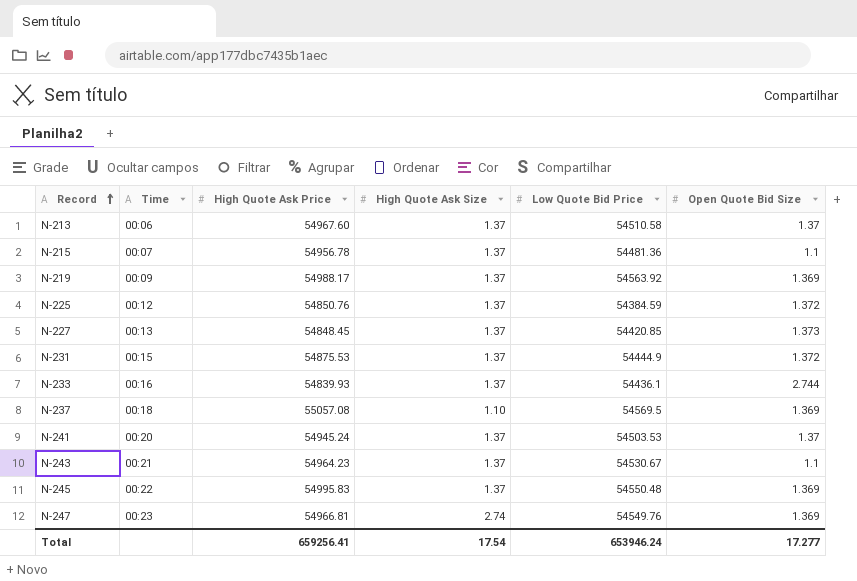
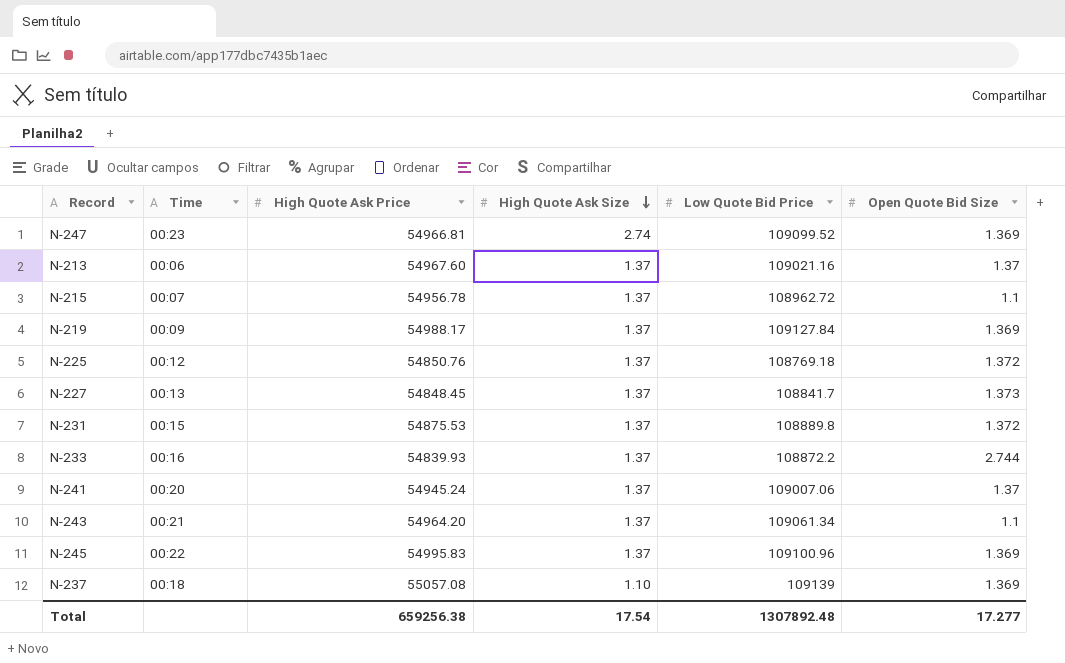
row order: Record ascending -> High Quote Ask Size descending
N-247 | Low Quote Bid Price: 54549.76 -> 109099.52
N-213 | Low Quote Bid Price: 54510.58 -> 109021.16
N-215 | Low Quote Bid Price: 54481.36 -> 108962.72
N-219 | Low Quote Bid Price: 54563.92 -> 109127.84
N-225 | Low Quote Bid Price: 54384.59 -> 108769.18
N-227 | Low Quote Bid Price: 54420.85 -> 108841.7
N-231 | Low Quote Bid Price: 54444.9 -> 108889.8
N-233 | Low Quote Bid Price: 54436.1 -> 108872.2
N-241 | Low Quote Bid Price: 54503.53 -> 109007.06
N-243 | High Quote Ask Price: 54964.23 -> 54964.20
N-243 | Low Quote Bid Price: 54530.67 -> 109061.34
N-245 | Low Quote Bid Price: 54550.48 -> 109100.96
N-237 | Low Quote Bid Price: 54569.5 -> 109139
Total | High Quote Ask Price: 659256.41 -> 659256.38
Total | Low Quote Bid Price: 653946.24 -> 1307892.48

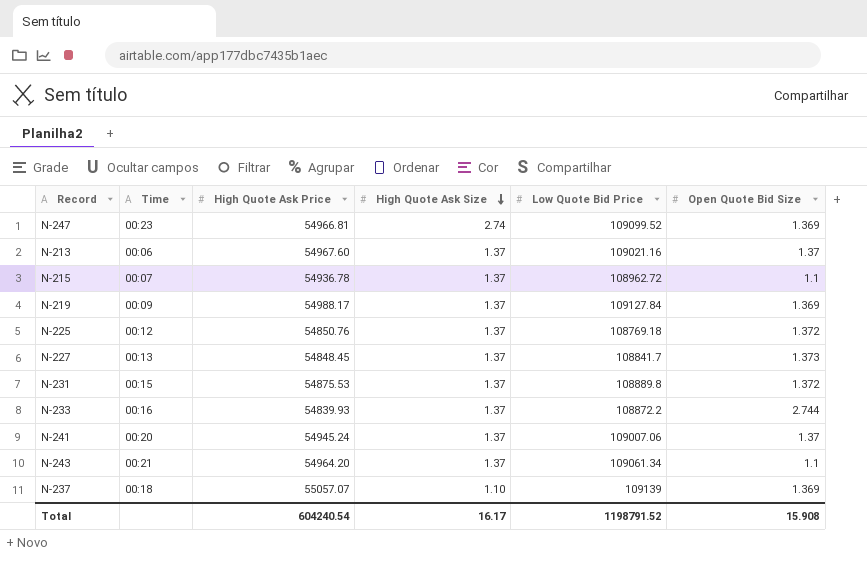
row N-245: 00:22 | 54995.83 | 1.37 | 109100.96 | 1.369 -> none
N-215 | High Quote Ask Price: 54956.78 -> 54936.78
N-237 | High Quote Ask Price: 55057.08 -> 55057.07
Total | High Quote Ask Price: 659256.38 -> 604240.54
Total | High Quote Ask Size: 17.54 -> 16.17
Total | Low Quote Bid Price: 1307892.48 -> 1198791.52
Total | Open Quote Bid Size: 17.277 -> 15.908

